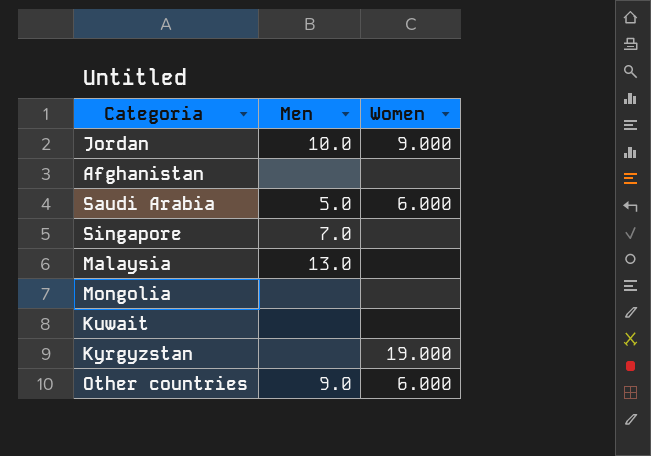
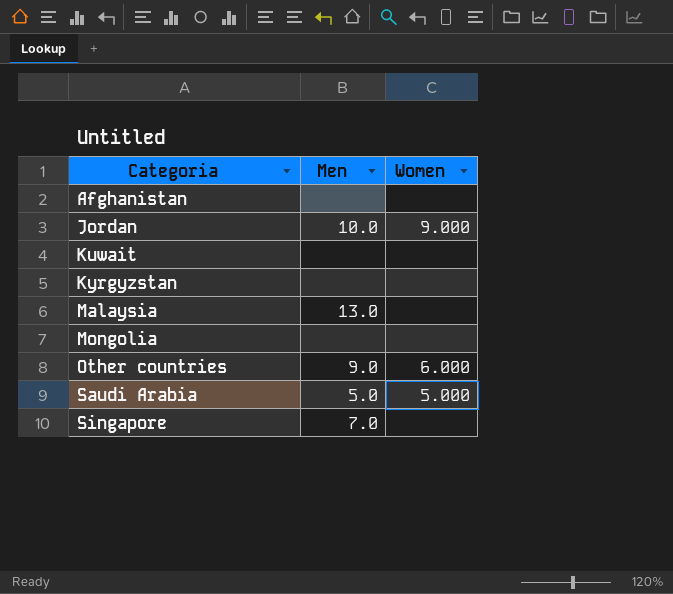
row order: none -> Categoria ascending
Kyrgyzstan | Women: 19.000 -> none
Saudi Arabia | Women: 6.000 -> 5.000

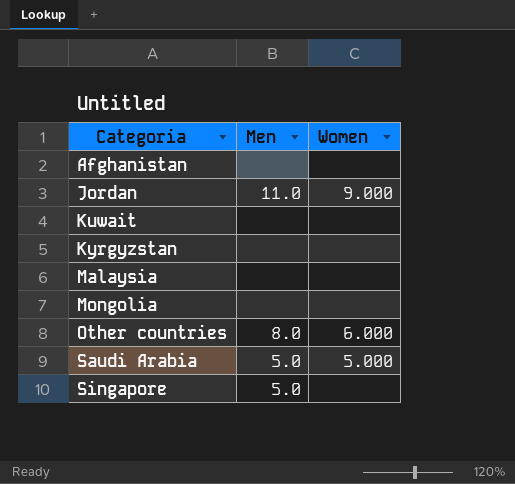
Jordan | Men: 10.0 -> 11.0
Malaysia | Men: 13.0 -> none
Other countries | Men: 9.0 -> 8.0
Singapore | Men: 7.0 -> 5.0

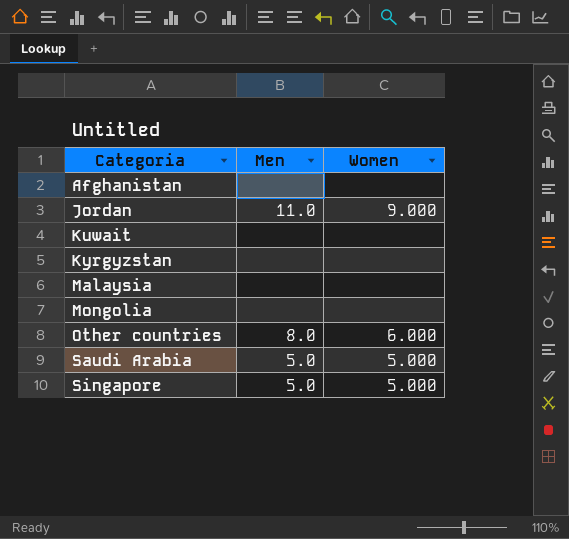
Singapore | Women: none -> 5.000

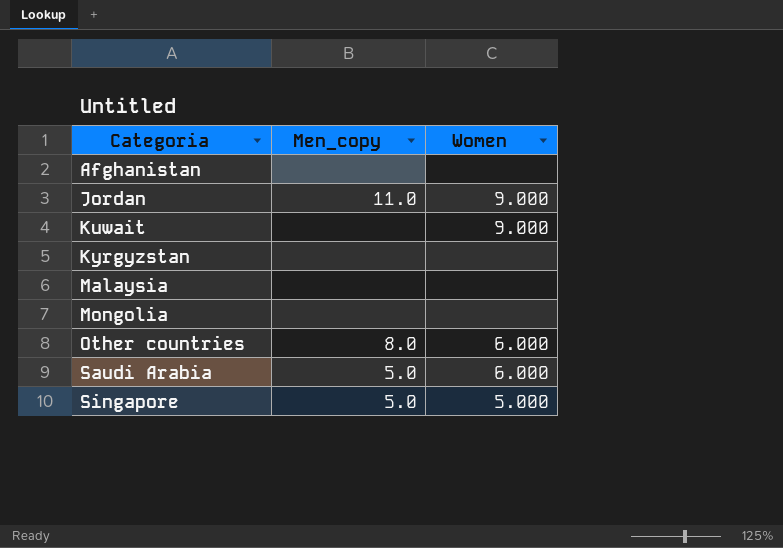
column name: Men -> Men_copy
Kuwait | Women: none -> 9.000
Saudi Arabia | Women: 5.000 -> 6.000

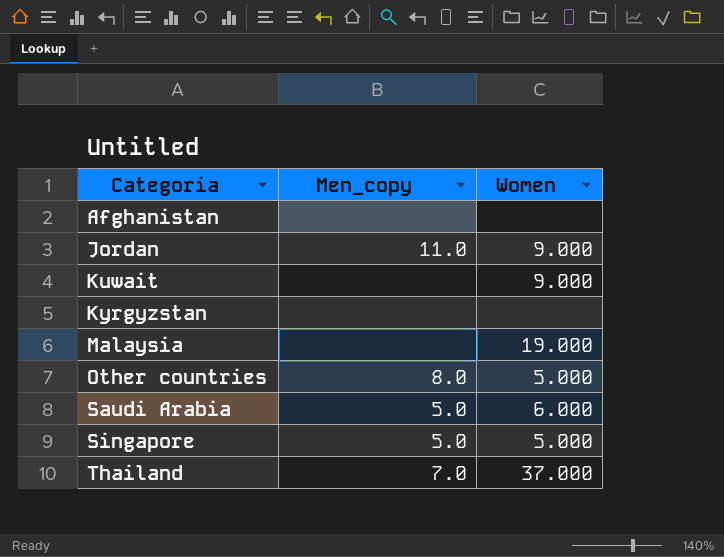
row Mongolia: none | none -> none
Malaysia | Women: none -> 19.000
Other countries | Women: 6.000 -> 5.000
row Thailand: none -> 7.0 | 37.000

